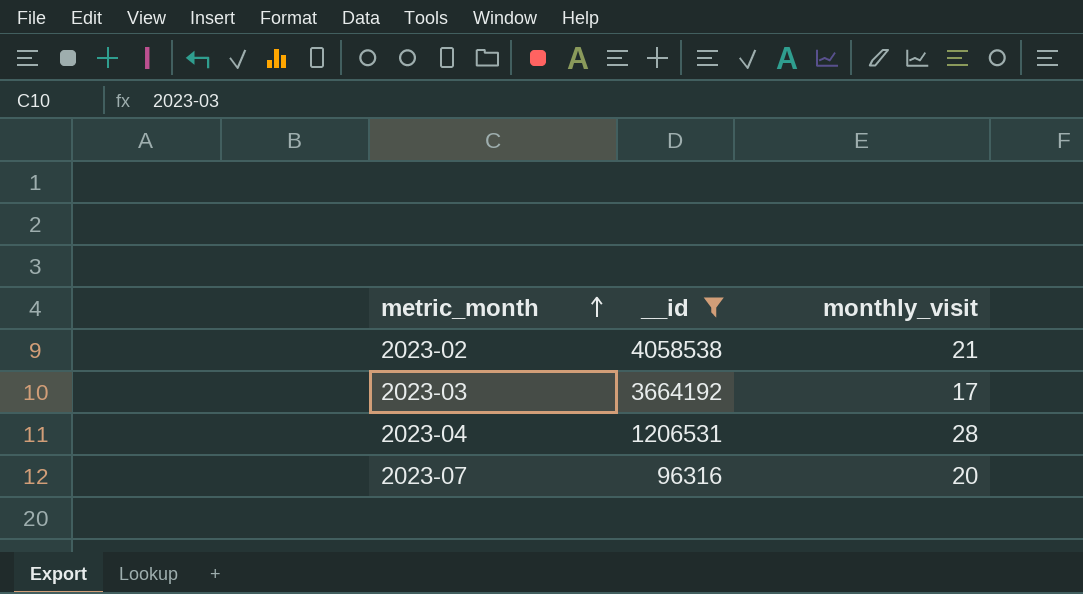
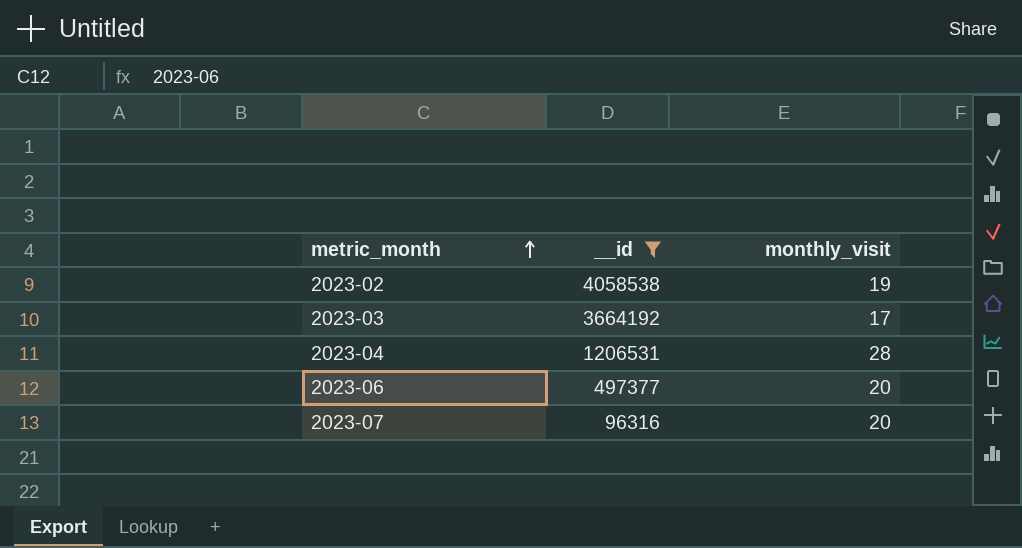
2023-02 | monthly_visit: 21 -> 19
row 2023-06: none -> 497377 | 20

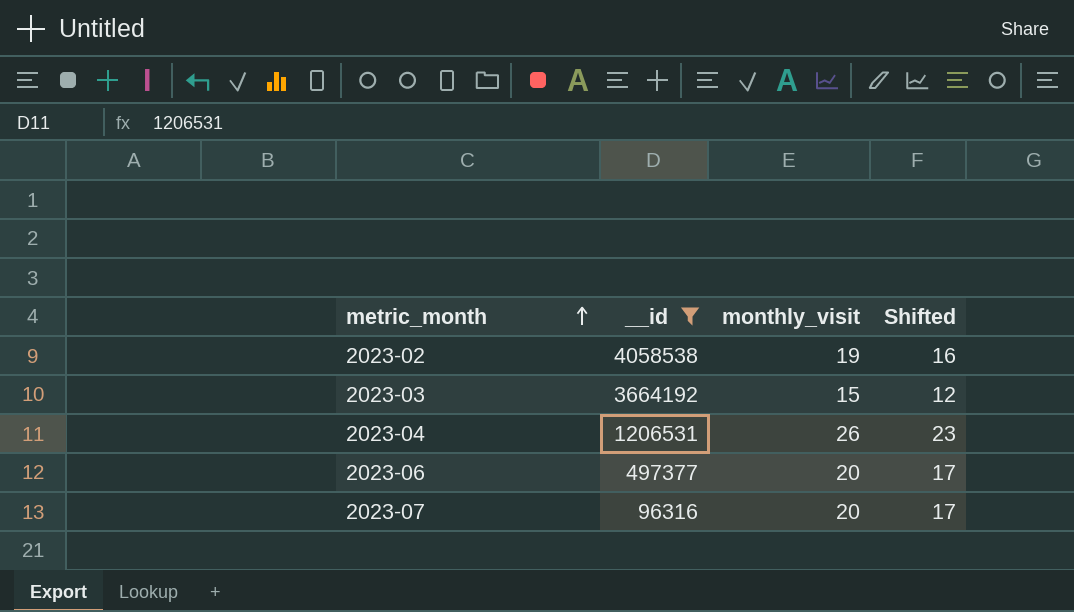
column Shifted | formula: none -> [monthly_visit] - 3
2023-03 | monthly_visit: 17 -> 15
2023-04 | monthly_visit: 28 -> 26

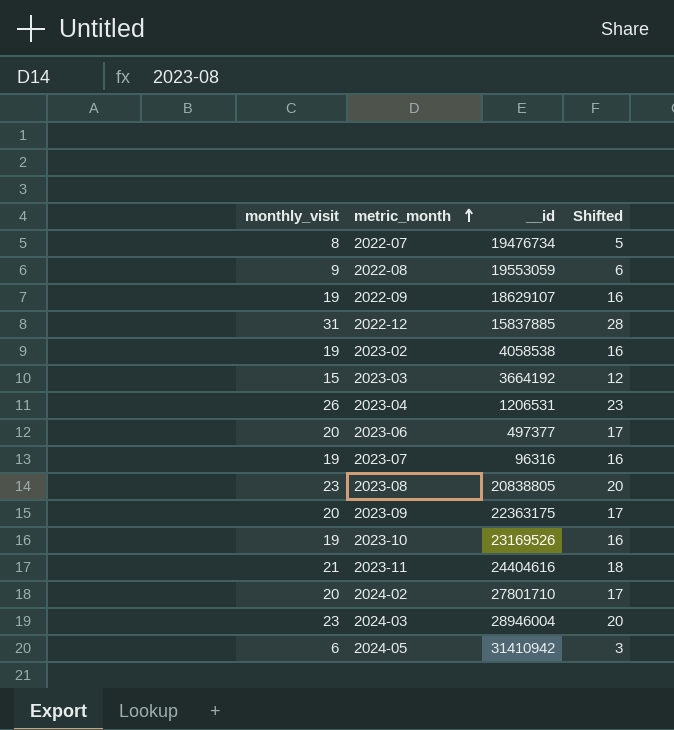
filter: __id <= 4058538 -> none
column monthly_visit | position: 3 -> 1
2023-07 | monthly_visit: 20 -> 19
2023-07 | Shifted: 17 -> 16

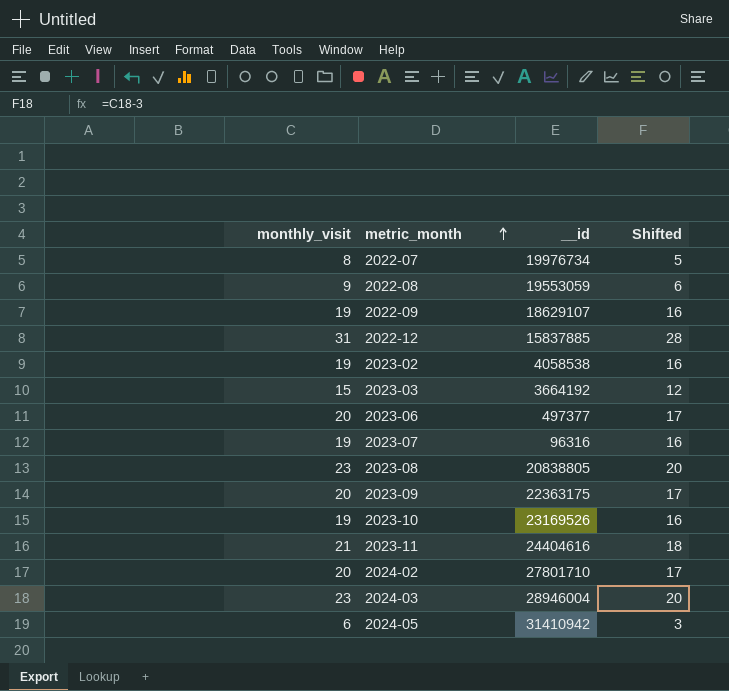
row 2023-04: 26 | 1206531 | 23 -> none
2022-07 | __id: 19476734 -> 19976734

